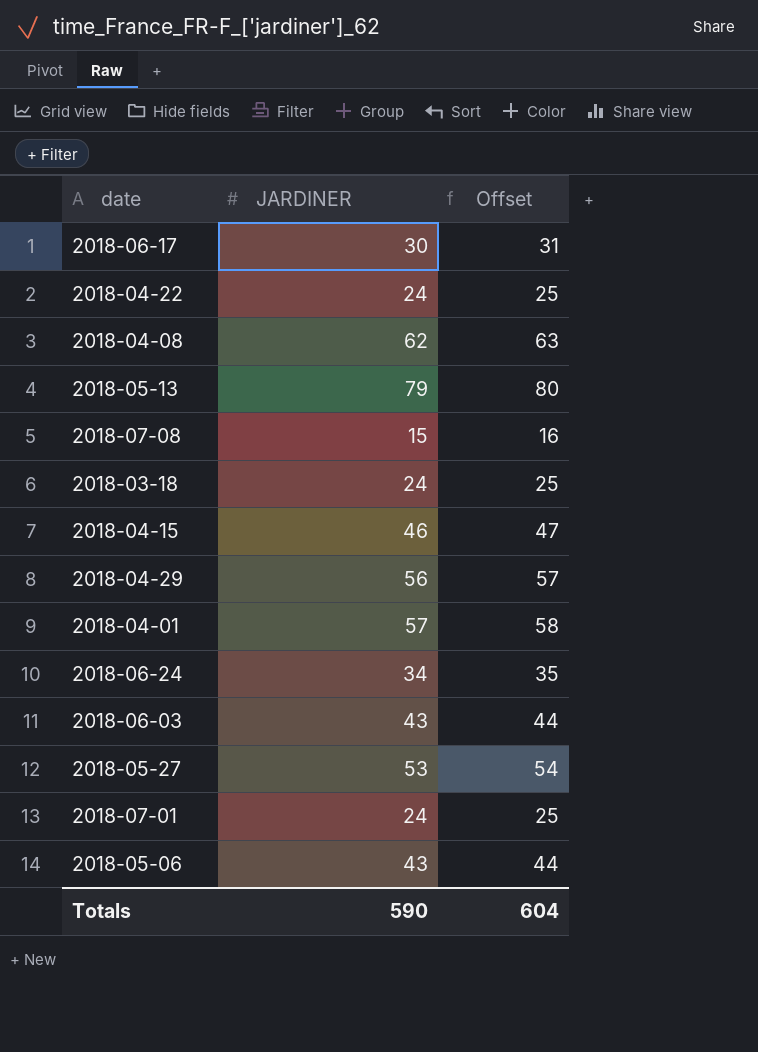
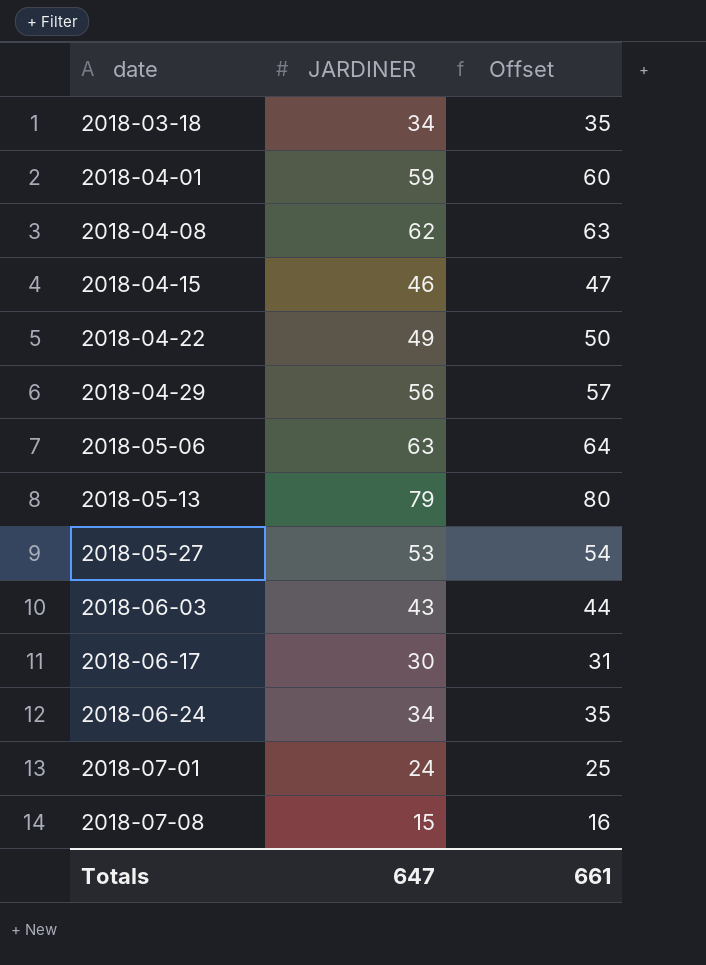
row order: none -> date ascending
2018-03-18 | JARDINER: 24 -> 34
2018-03-18 | Offset: 25 -> 35
2018-04-01 | JARDINER: 57 -> 59
2018-04-01 | Offset: 58 -> 60
2018-04-22 | JARDINER: 24 -> 49
2018-04-22 | Offset: 25 -> 50
2018-05-06 | JARDINER: 43 -> 63
2018-05-06 | Offset: 44 -> 64
Totals | JARDINER: 590 -> 647
Totals | Offset: 604 -> 661

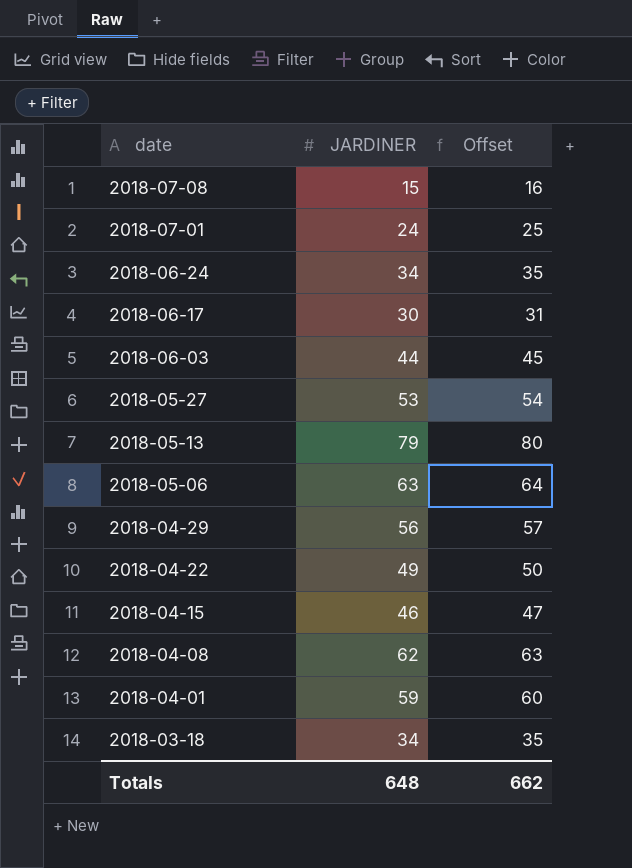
row order: date ascending -> date descending
2018-06-03 | JARDINER: 43 -> 44
2018-06-03 | Offset: 44 -> 45
Totals | JARDINER: 647 -> 648
Totals | Offset: 661 -> 662

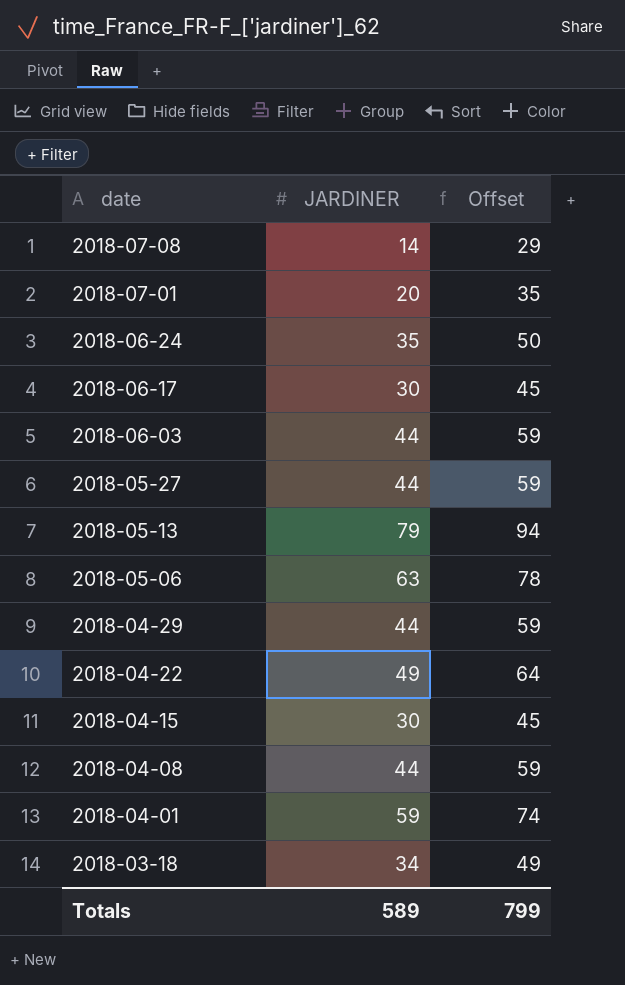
column Offset | formula: [JARDINER] + 1 -> [JARDINER] + 15
2018-07-08 | JARDINER: 15 -> 14
2018-07-01 | JARDINER: 24 -> 20
2018-06-24 | JARDINER: 34 -> 35
2018-05-27 | JARDINER: 53 -> 44
2018-04-29 | JARDINER: 56 -> 44
2018-04-15 | JARDINER: 46 -> 30
2018-04-08 | JARDINER: 62 -> 44
Totals | JARDINER: 648 -> 589
Totals | Offset: 662 -> 799

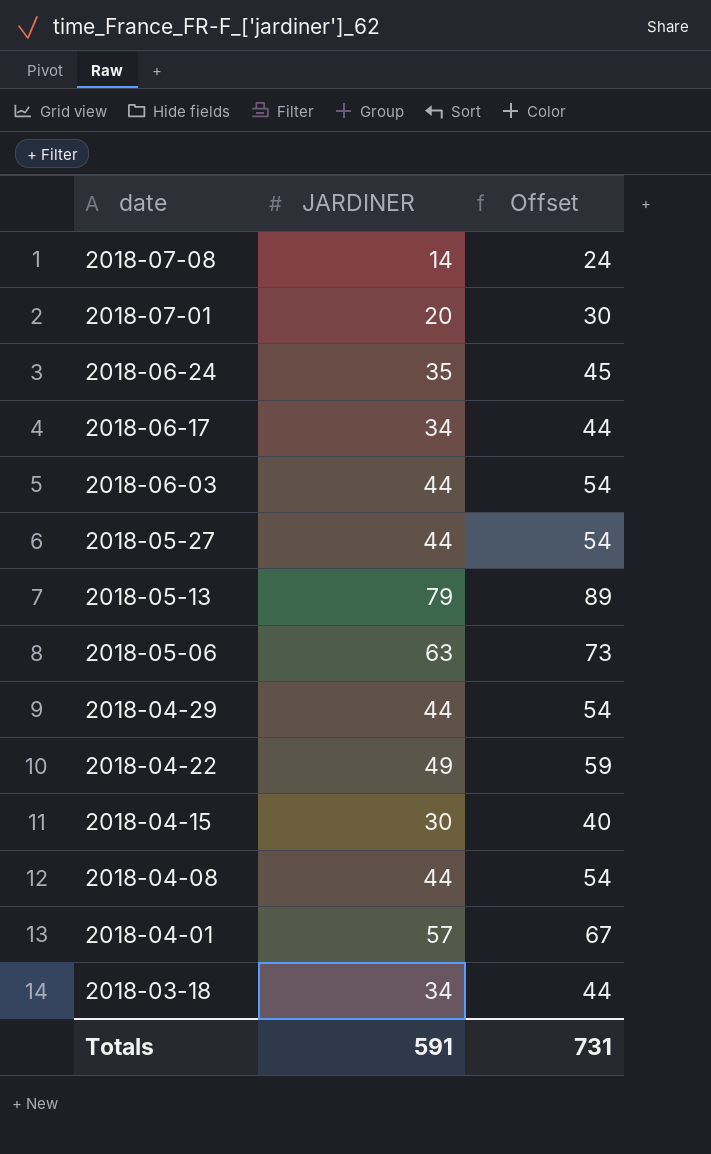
column Offset | formula: [JARDINER] + 15 -> [JARDINER] + 10
2018-06-17 | JARDINER: 30 -> 34
2018-04-01 | JARDINER: 59 -> 57
Totals | JARDINER: 589 -> 591
Totals | Offset: 799 -> 731

